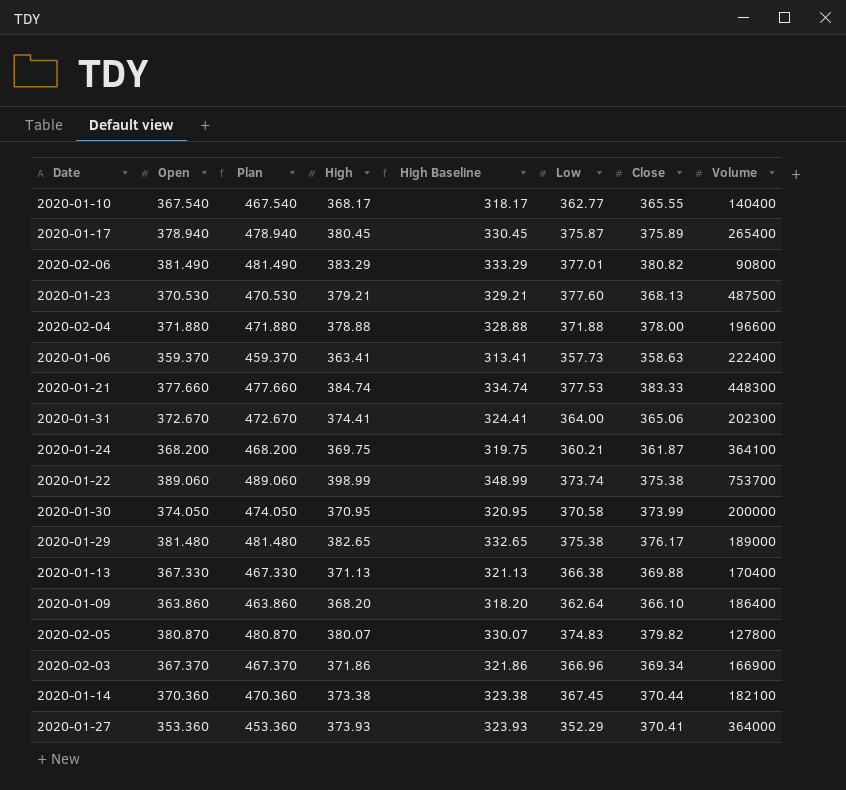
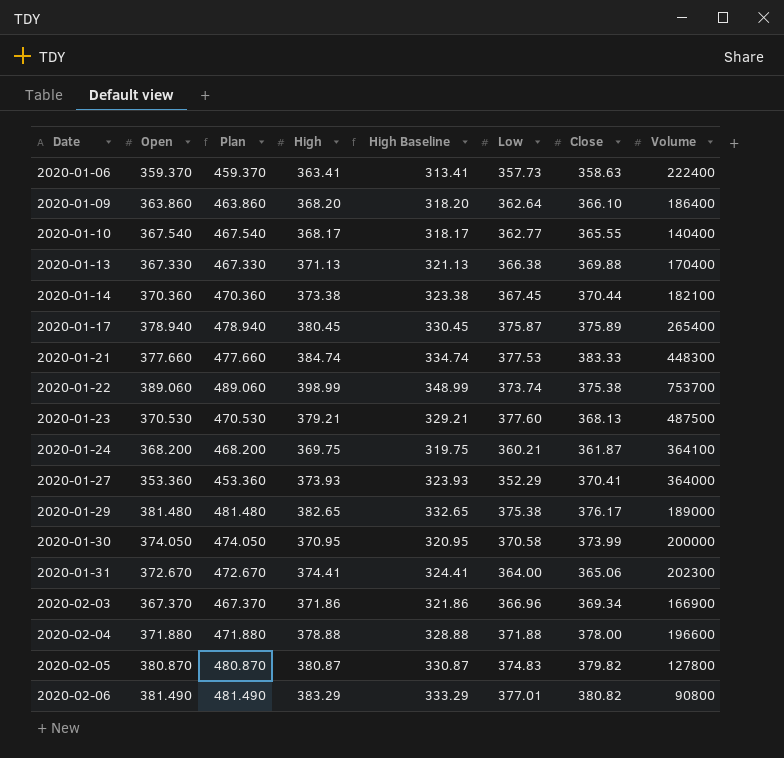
row order: none -> Date ascending
2020-02-05 | High: 380.07 -> 380.87
2020-02-05 | High Baseline: 330.07 -> 330.87

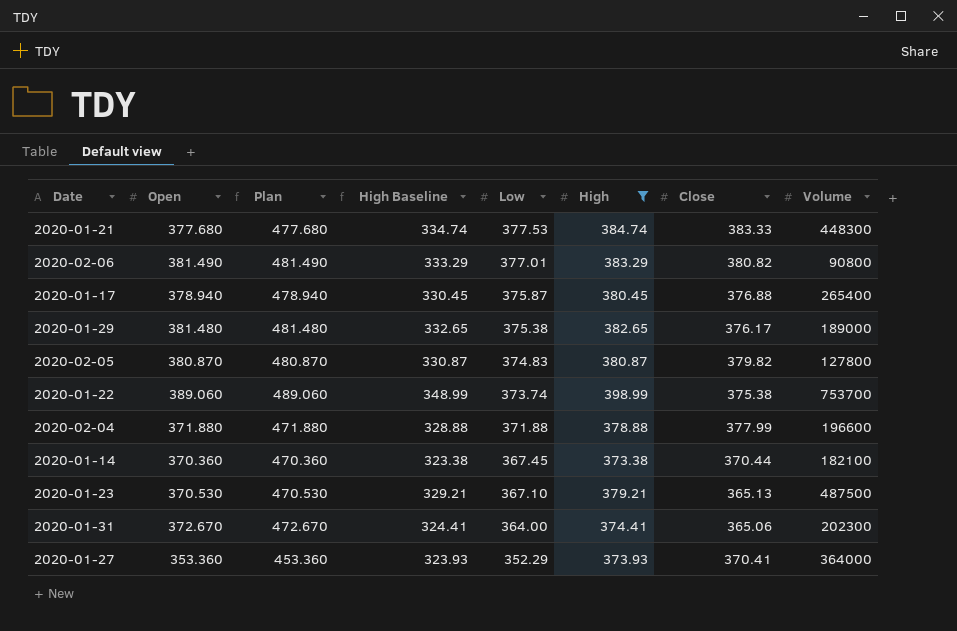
filter: none -> High >= 373.38
row order: Date ascending -> Low descending
column High | position: 4 -> 6
2020-01-21 | Open: 377.660 -> 377.680
2020-01-21 | Plan: 477.660 -> 477.680
2020-01-17 | Close: 375.89 -> 376.88
2020-02-04 | Close: 378.00 -> 377.99
2020-01-23 | Low: 377.60 -> 367.10
2020-01-23 | Close: 368.13 -> 365.13

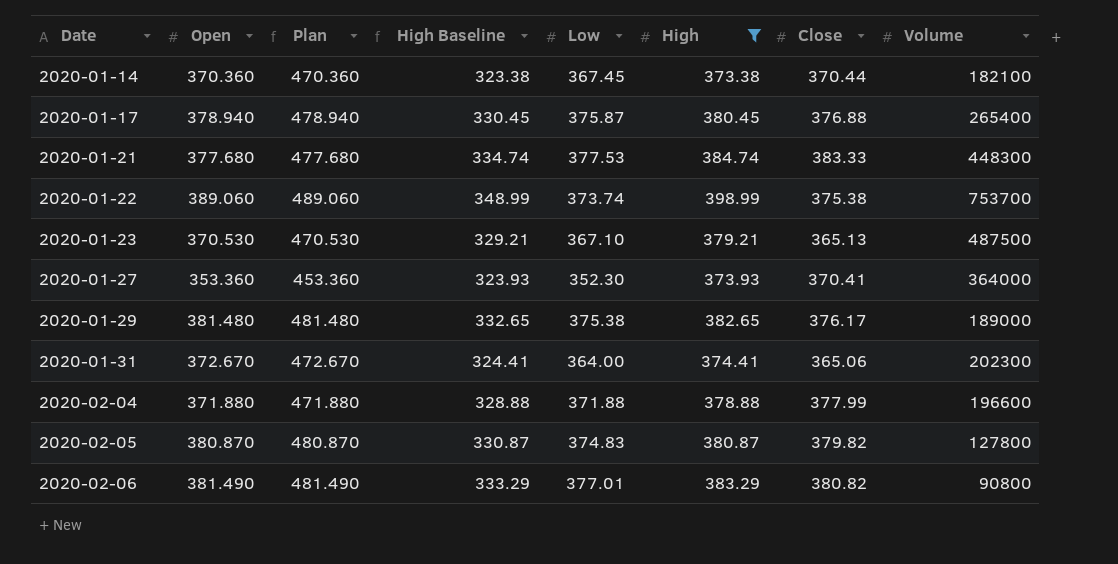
row order: Low descending -> Date ascending
2020-01-27 | Low: 352.29 -> 352.30

